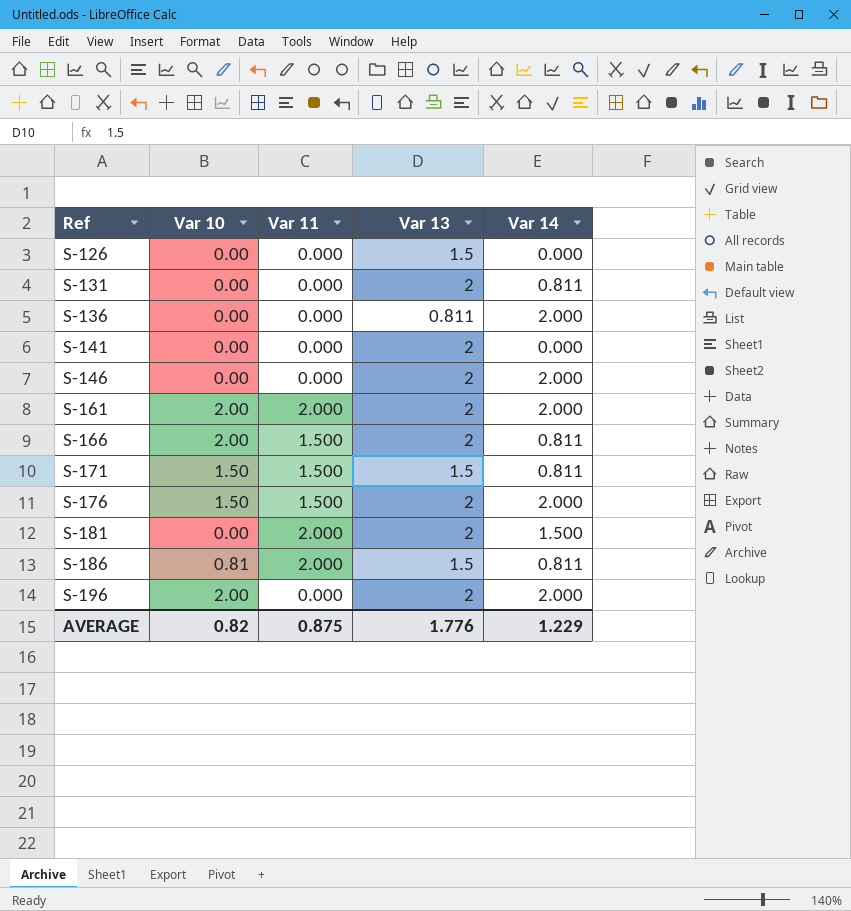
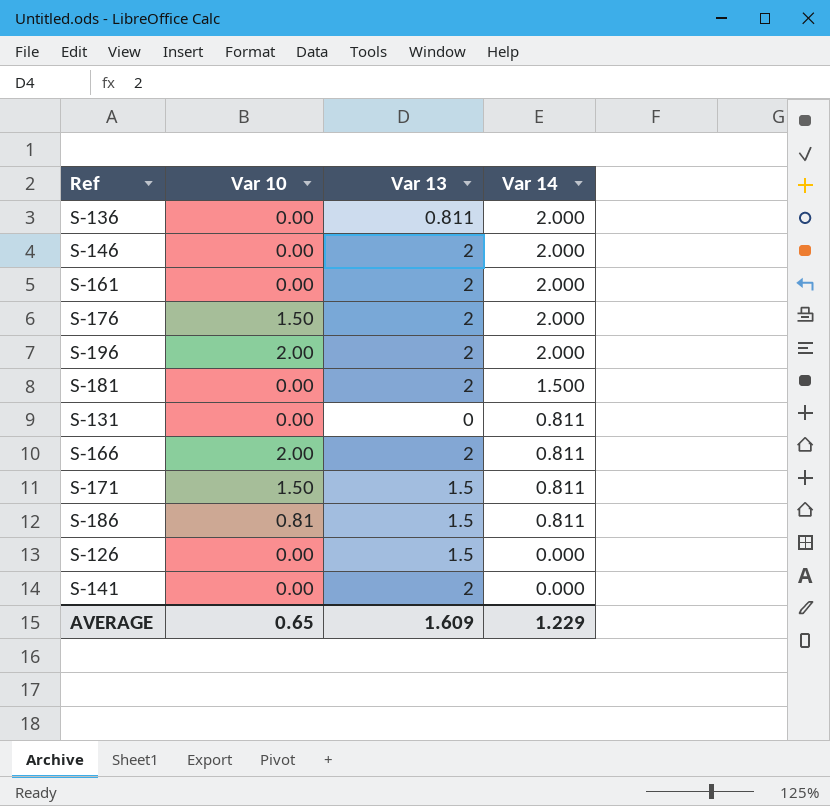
row order: Ref ascending -> Var 14 descending
column Var 11 | position: 3 -> none
S-161 | Var 10: 2.00 -> 0.00
S-131 | Var 13: 2 -> 0
AVERAGE | Var 10: 0.82 -> 0.65
AVERAGE | Var 13: 1.776 -> 1.609

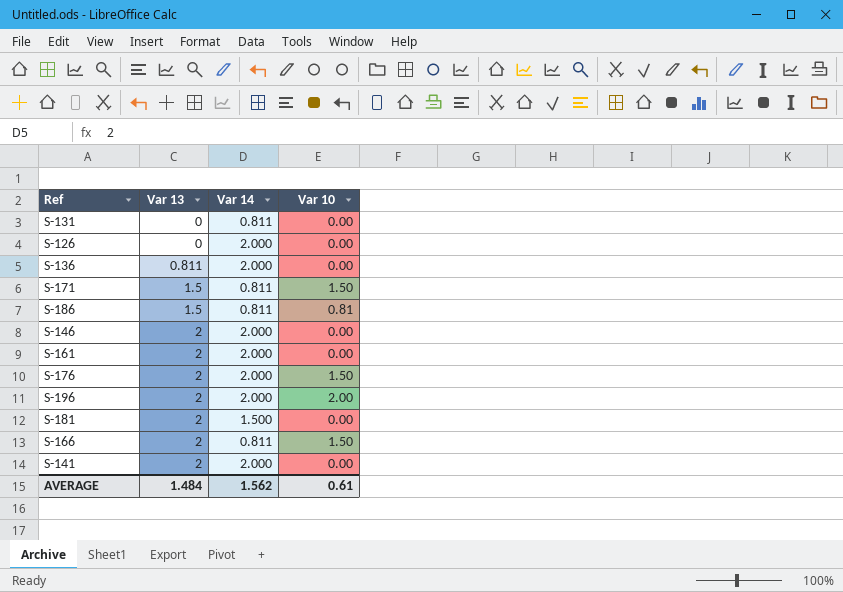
row order: Var 14 descending -> Var 13 ascending
column Var 10 | position: 2 -> 4
S-126 | Var 13: 1.5 -> 0
S-126 | Var 14: 0.000 -> 2.000
S-166 | Var 10: 2.00 -> 1.50
S-141 | Var 14: 0.000 -> 2.000
AVERAGE | Var 13: 1.609 -> 1.484
AVERAGE | Var 14: 1.229 -> 1.562
AVERAGE | Var 10: 0.65 -> 0.61

